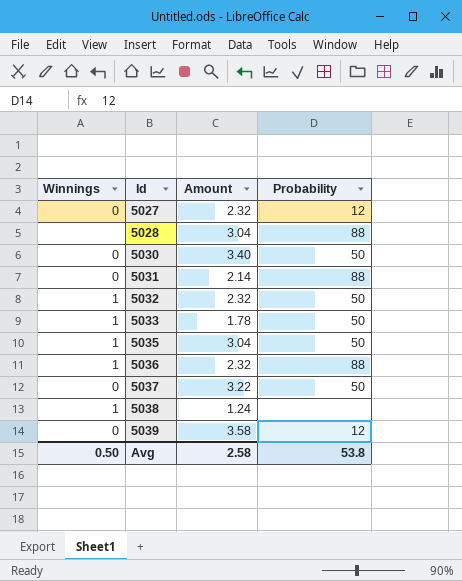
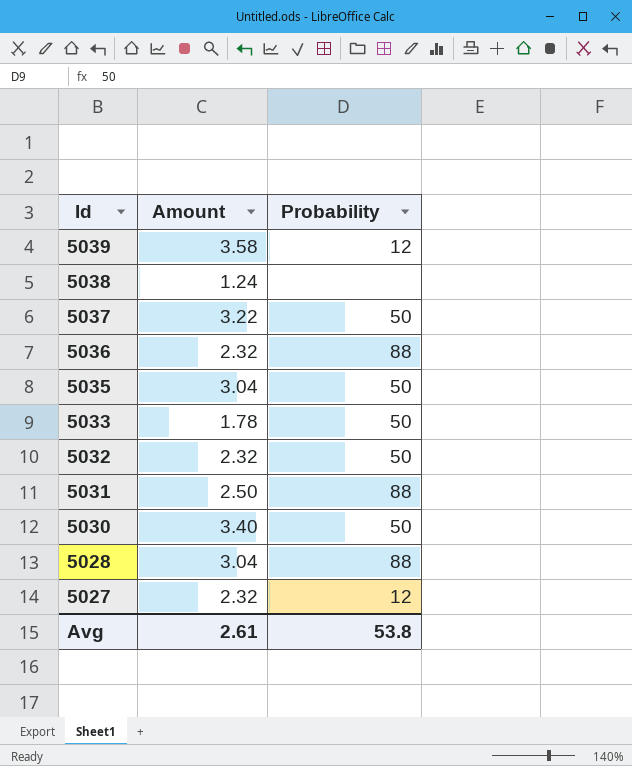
row order: Id ascending -> Id descending
column Winnings | position: 1 -> none
5031 | Amount: 2.14 -> 2.50
Avg | Amount: 2.58 -> 2.61

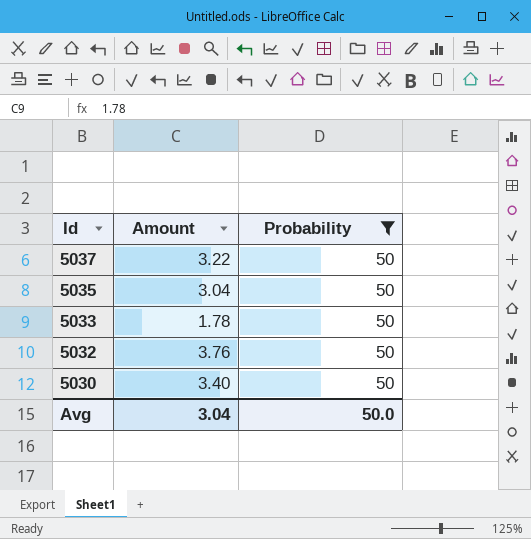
filter: none -> Probability = 50
5032 | Amount: 2.32 -> 3.76
Avg | Amount: 2.61 -> 3.04
Avg | Probability: 53.8 -> 50.0

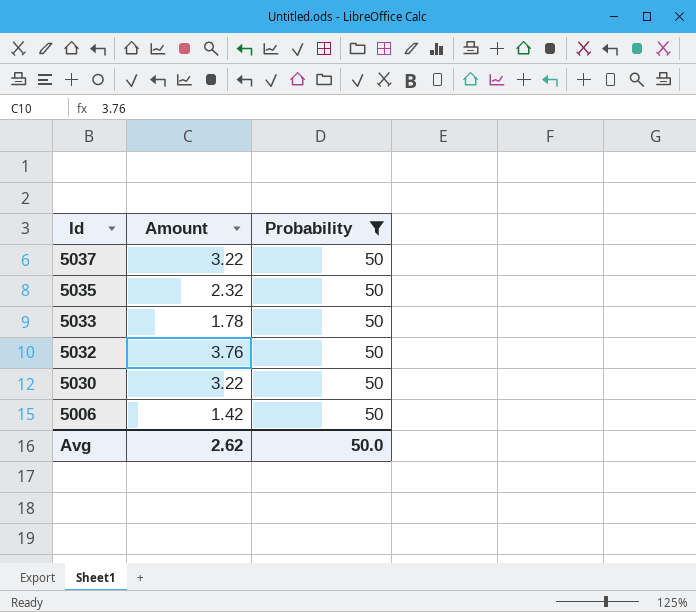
5035 | Amount: 3.04 -> 2.32
5030 | Amount: 3.40 -> 3.22
row 5006: none -> 1.42 | 50
Avg | Amount: 3.04 -> 2.62

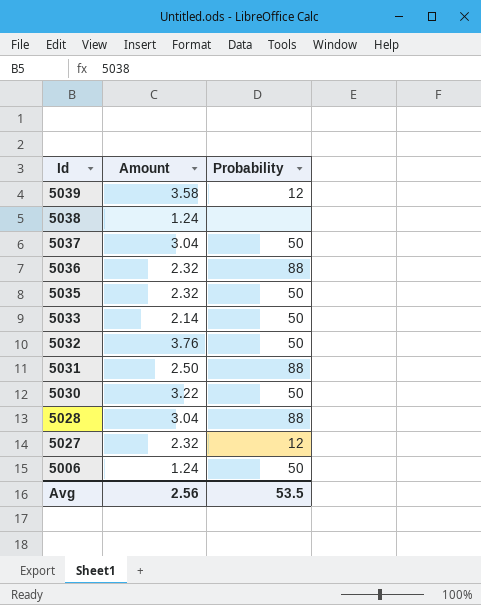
filter: Probability = 50 -> none
5037 | Amount: 3.22 -> 3.04
5033 | Amount: 1.78 -> 2.14
5006 | Amount: 1.42 -> 1.24
Avg | Amount: 2.62 -> 2.56
Avg | Probability: 50.0 -> 53.5

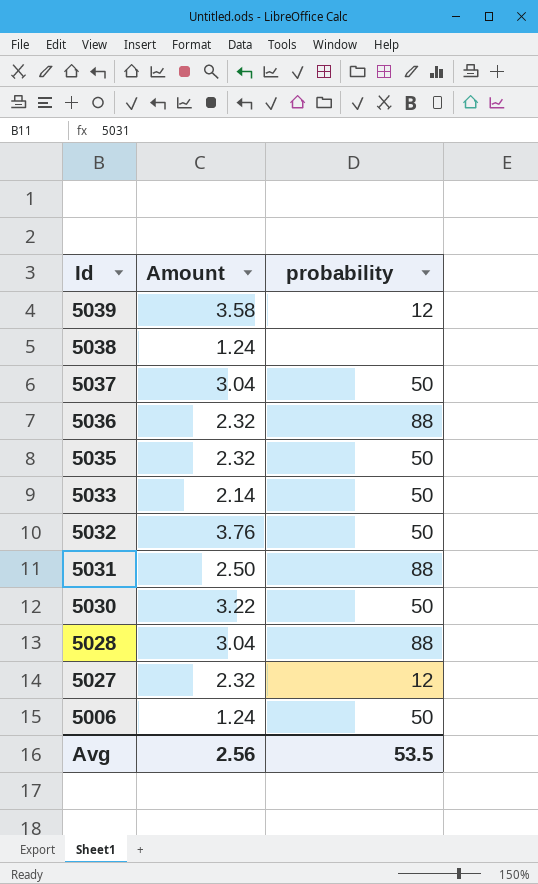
column name: Probability -> probability

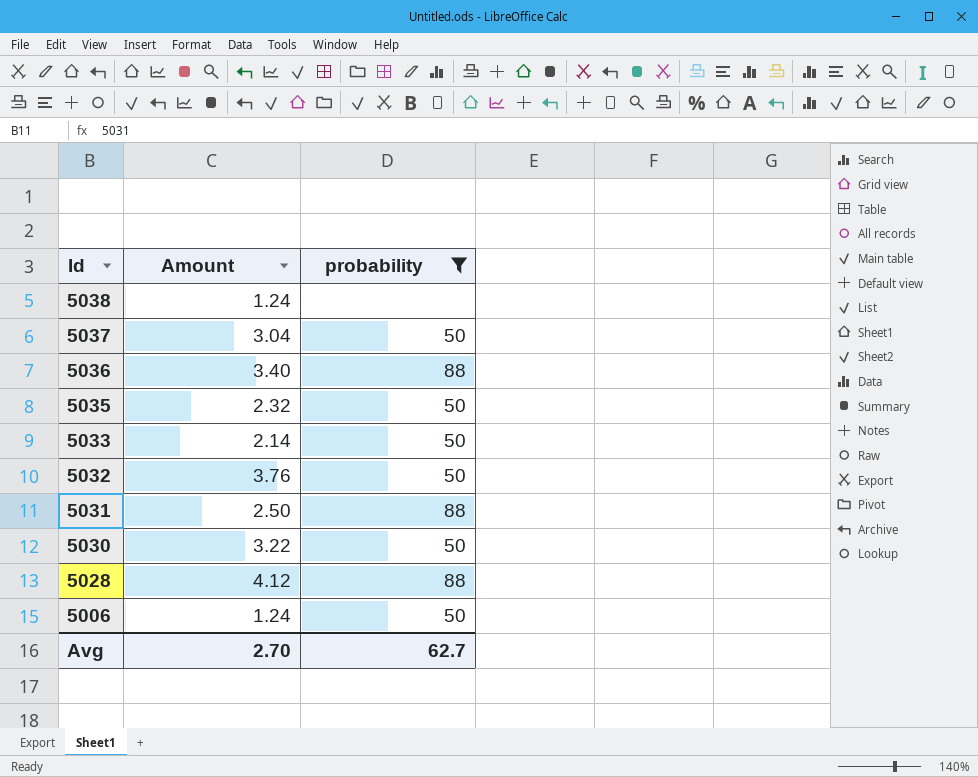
filter: none -> probability != 12
5036 | Amount: 2.32 -> 3.40
5028 | Amount: 3.04 -> 4.12
Avg | Amount: 2.56 -> 2.70
Avg | probability: 53.5 -> 62.7

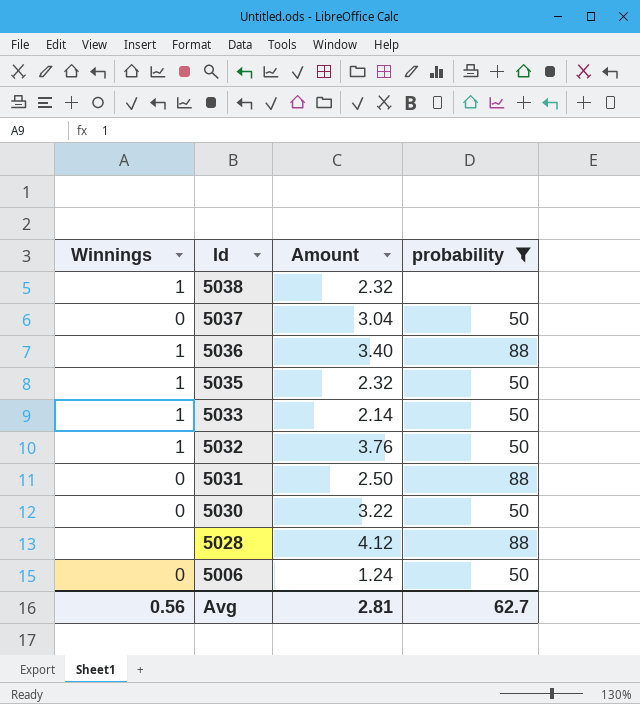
column Winnings | position: none -> 1
5038 | Amount: 1.24 -> 2.32
Avg | Amount: 2.70 -> 2.81

